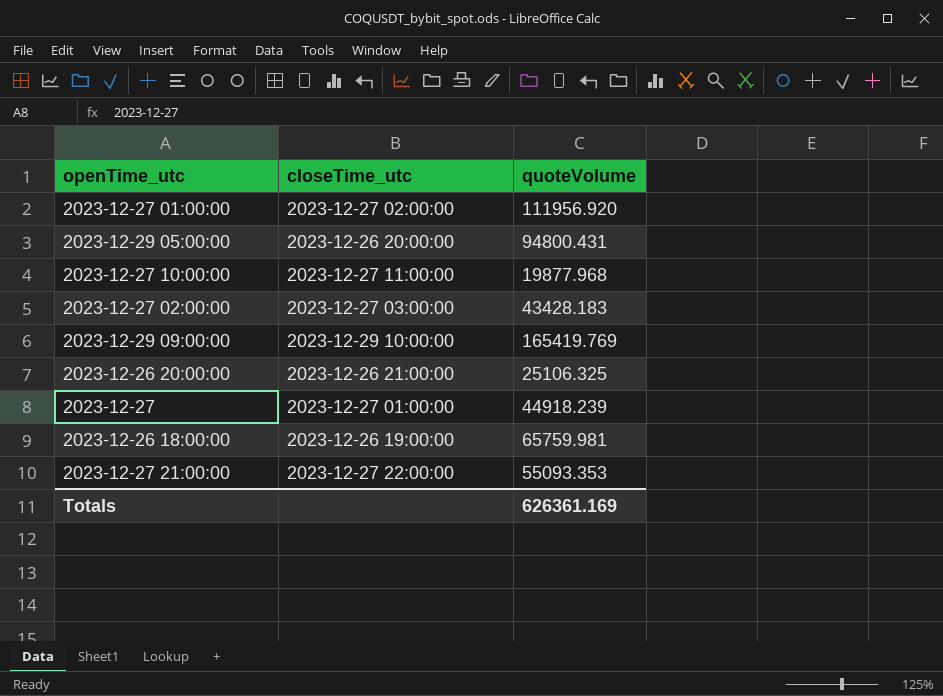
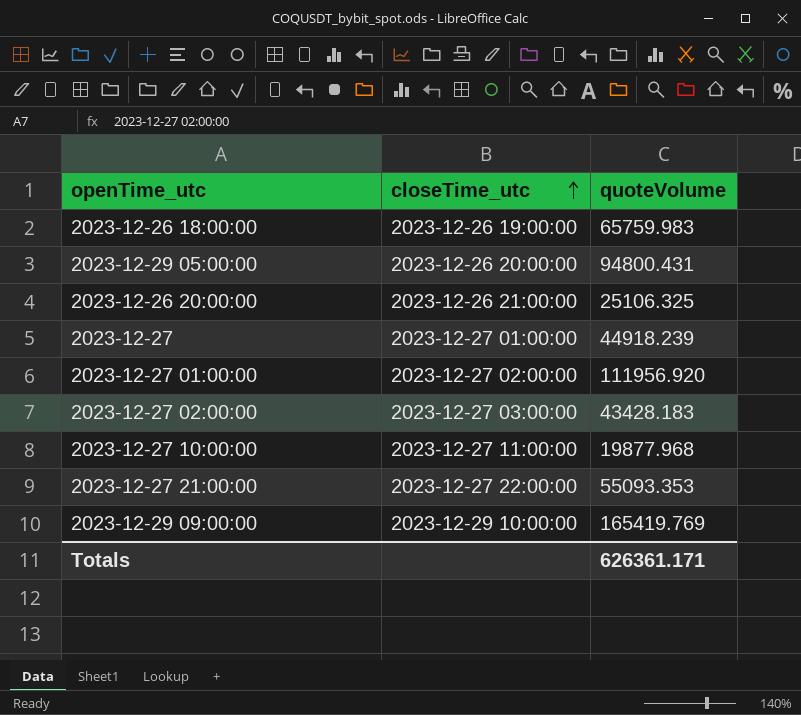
row order: none -> closeTime_utc ascending
2023-12-26 18:00:00 | quoteVolume: 65759.981 -> 65759.983
Totals | quoteVolume: 626361.169 -> 626361.171

